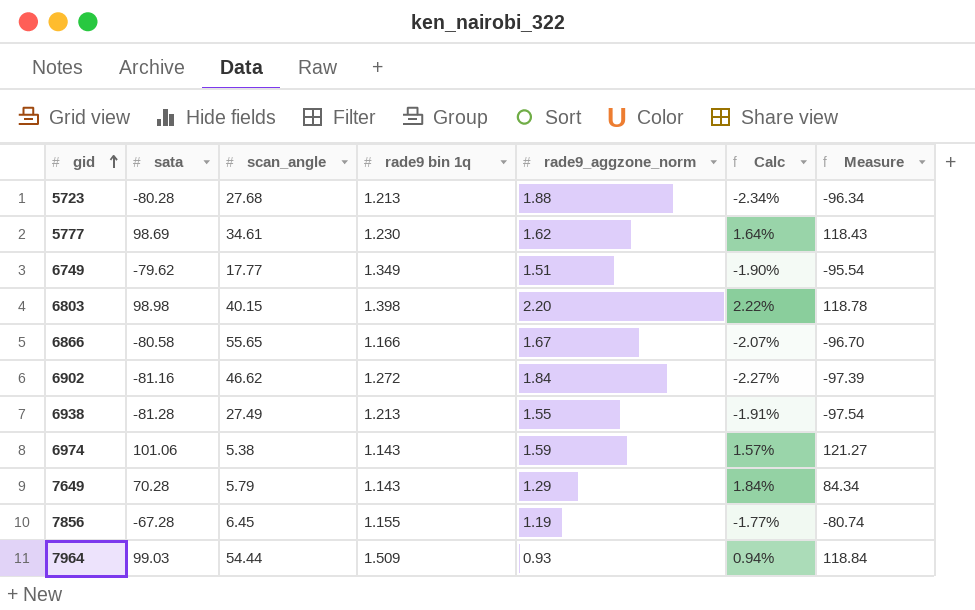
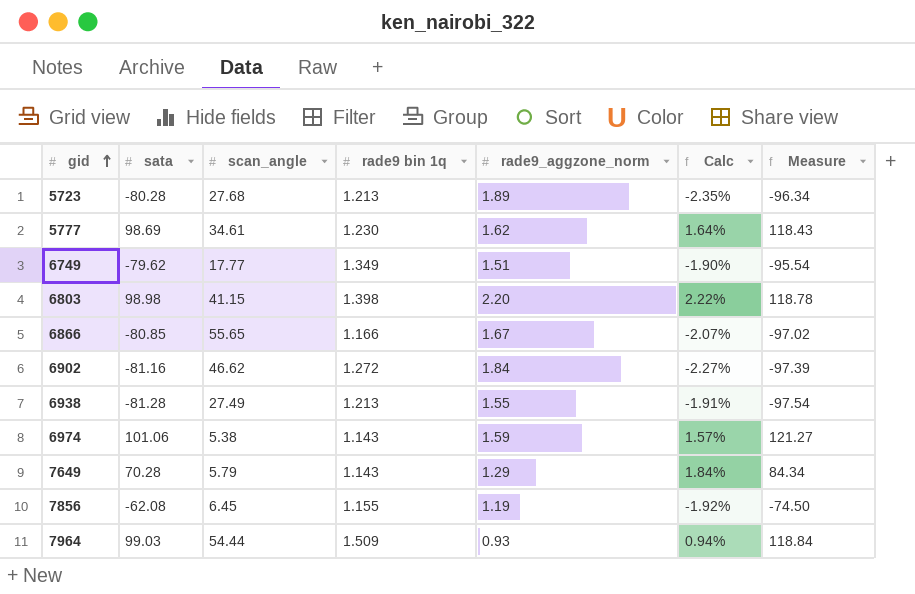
5723 | rade9_aggzone_norm: 1.88 -> 1.89
5723 | Calc: -2.34% -> -2.35%
6803 | scan_angle: 40.15 -> 41.15
6866 | sata: -80.58 -> -80.85
6866 | Measure: -96.70 -> -97.02
7856 | sata: -67.28 -> -62.08
7856 | Calc: -1.77% -> -1.92%
7856 | Measure: -80.74 -> -74.50

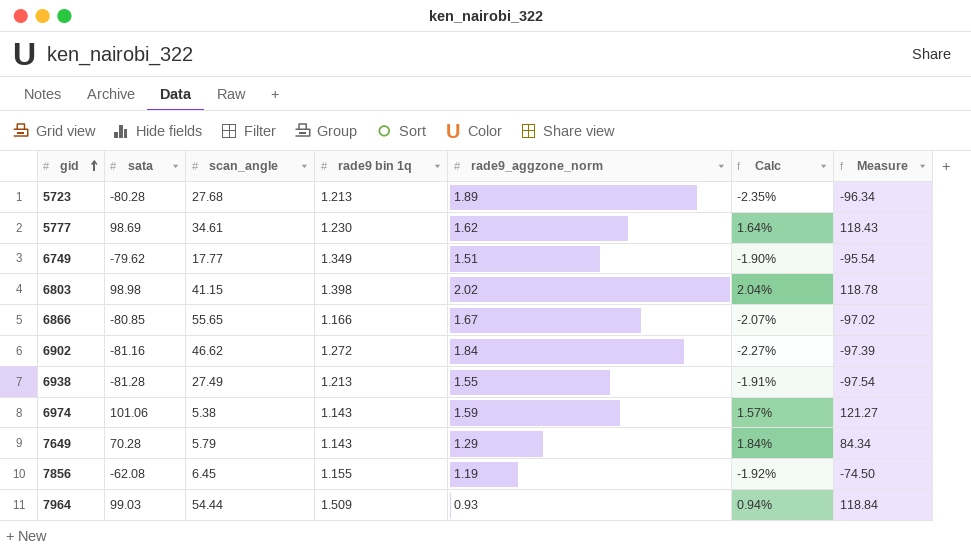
6803 | rade9_aggzone_norm: 2.20 -> 2.02
6803 | Calc: 2.22% -> 2.04%

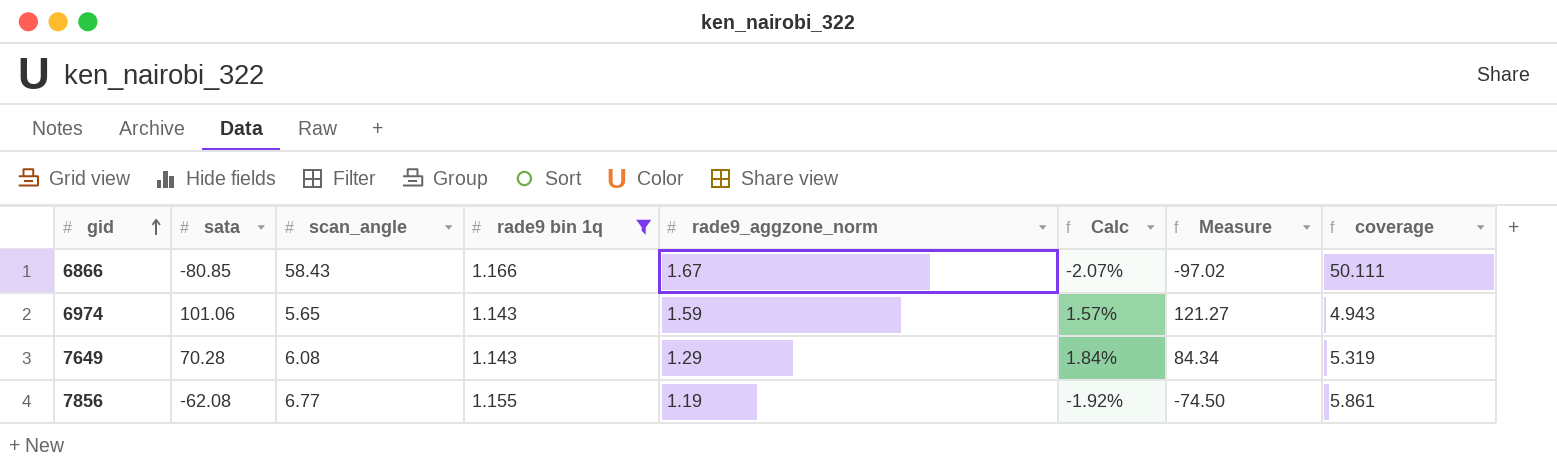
filter: none -> rade9 bin 1q <= 1.166
column coverage | formula: none -> [scan_angle] / [rade9 bin 1q]
6866 | scan_angle: 55.65 -> 58.43
6974 | scan_angle: 5.38 -> 5.65
7649 | scan_angle: 5.79 -> 6.08
7856 | scan_angle: 6.45 -> 6.77

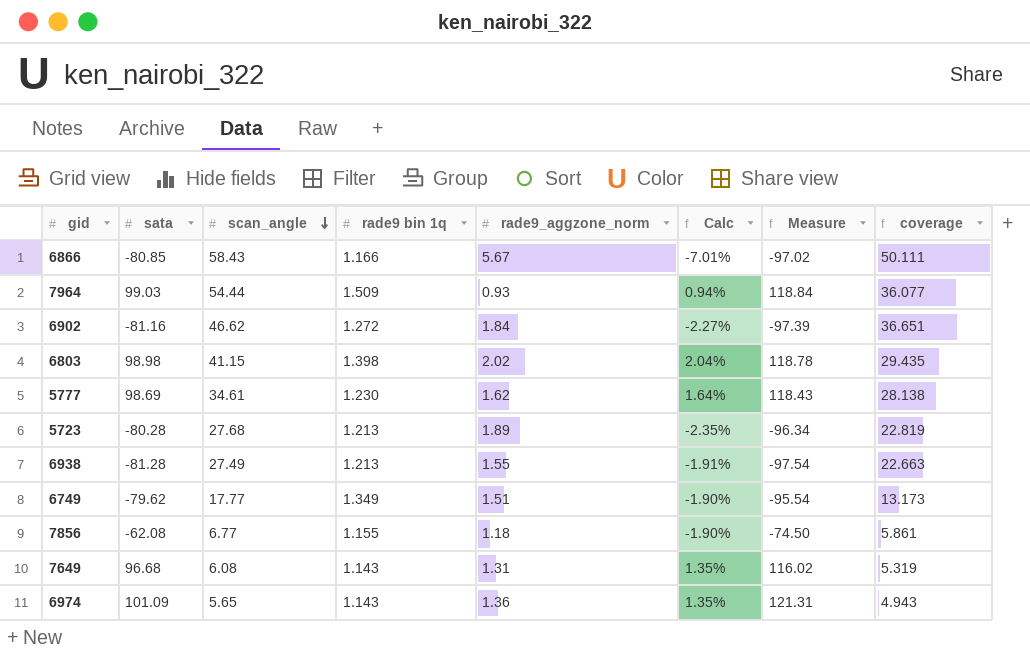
filter: rade9 bin 1q <= 1.166 -> none
row order: gid ascending -> scan_angle descending
6866 | rade9_aggzone_norm: 1.67 -> 5.67
6866 | Calc: -2.07% -> -7.01%
7856 | rade9_aggzone_norm: 1.19 -> 1.18
7856 | Calc: -1.92% -> -1.90%
7649 | sata: 70.28 -> 96.68
7649 | rade9_aggzone_norm: 1.29 -> 1.31
7649 | Calc: 1.84% -> 1.35%
7649 | Measure: 84.34 -> 116.02
6974 | sata: 101.06 -> 101.09
6974 | rade9_aggzone_norm: 1.59 -> 1.36
6974 | Calc: 1.57% -> 1.35%
6974 | Measure: 121.27 -> 121.31

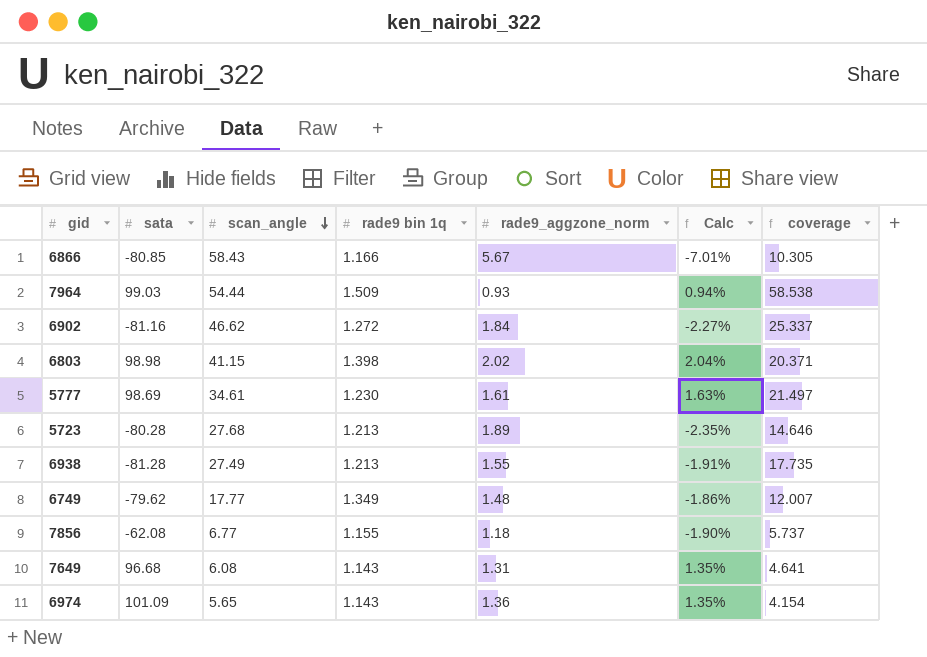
column Measure | formula: [sata] * 1.2 -> none
column coverage | formula: [scan_angle] / [rade9 bin 1q] -> [scan_angle] / [rade9_aggzone_norm]
5777 | rade9_aggzone_norm: 1.62 -> 1.61
5777 | Calc: 1.64% -> 1.63%
6749 | rade9_aggzone_norm: 1.51 -> 1.48
6749 | Calc: -1.90% -> -1.86%

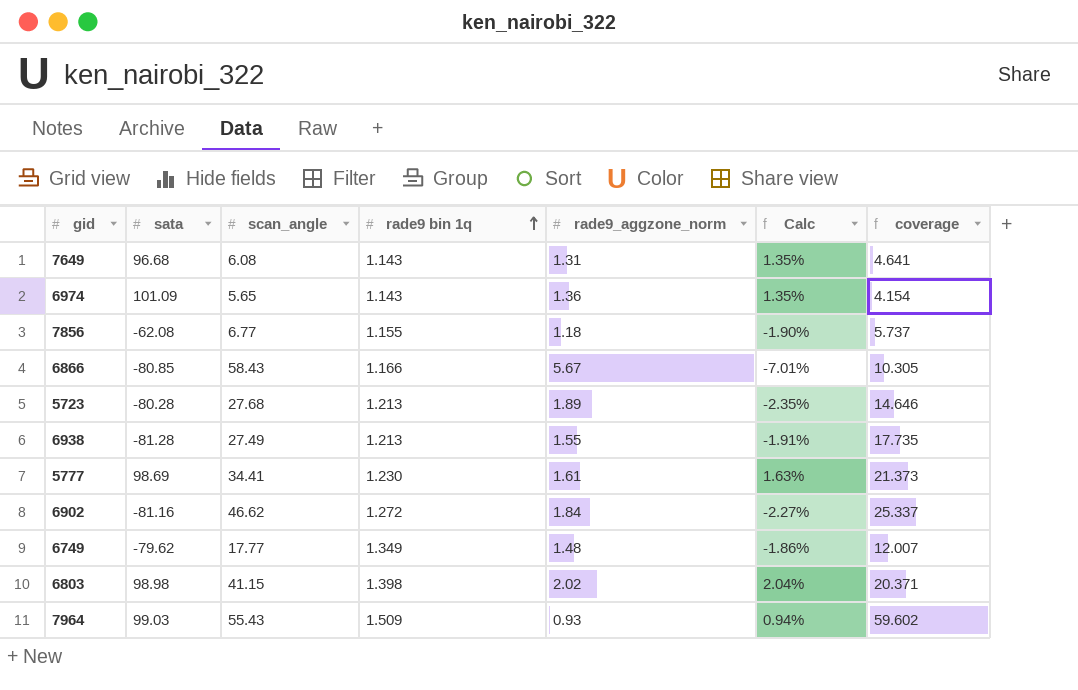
row order: scan_angle descending -> rade9 bin 1q ascending
5777 | scan_angle: 34.61 -> 34.41
5777 | coverage: 21.497 -> 21.373
7964 | scan_angle: 54.44 -> 55.43
7964 | coverage: 58.538 -> 59.602

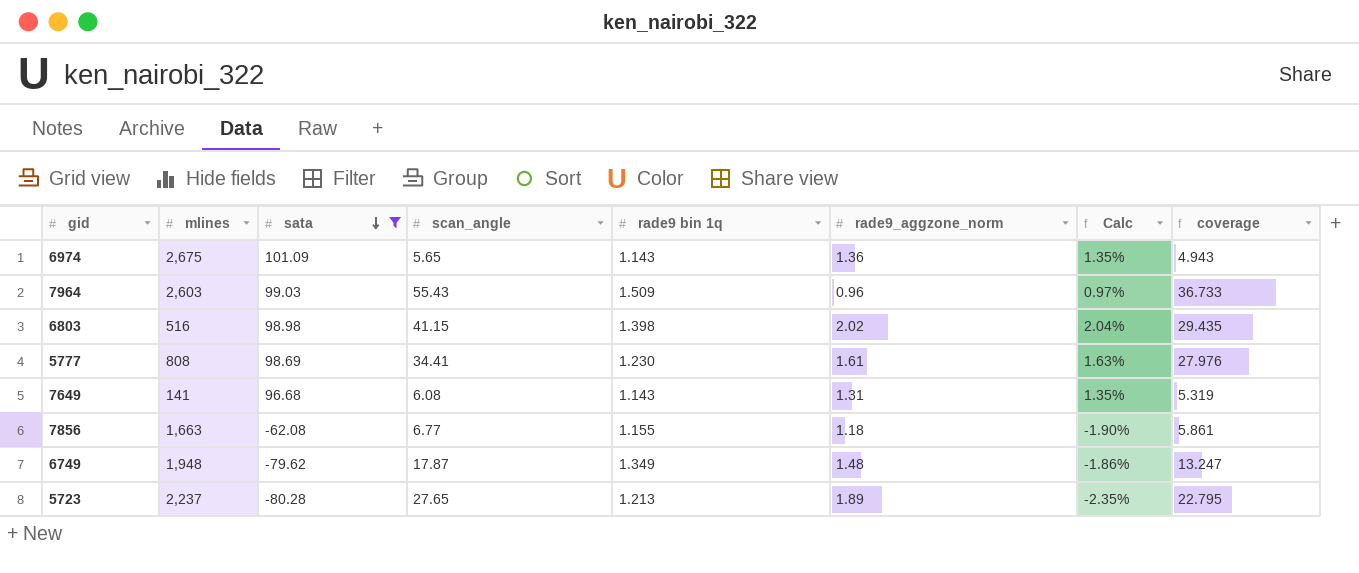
filter: none -> sata >= -80.28
row order: rade9 bin 1q ascending -> sata descending
column mlines | position: none -> 2
column coverage | formula: [scan_angle] / [rade9_aggzone_norm] -> [scan_angle] / [rade9 bin 1q]
7964 | rade9_aggzone_norm: 0.93 -> 0.96
7964 | Calc: 0.94% -> 0.97%
6749 | scan_angle: 17.77 -> 17.87
5723 | scan_angle: 27.68 -> 27.65

